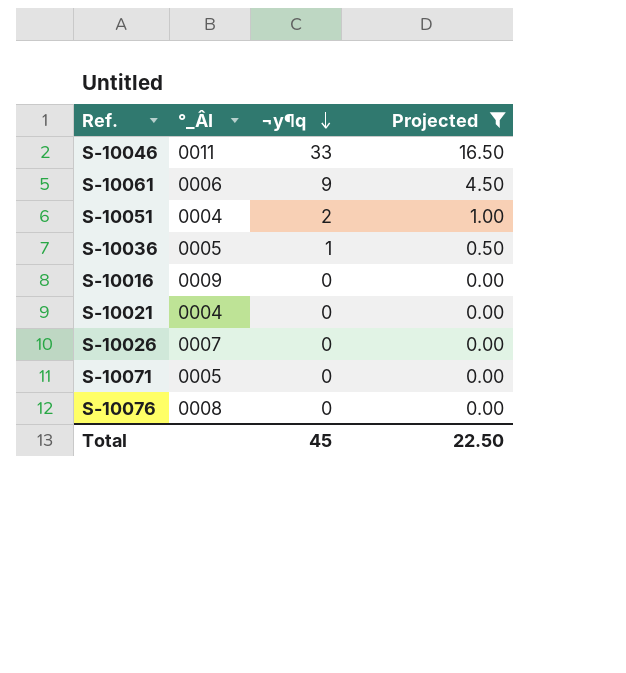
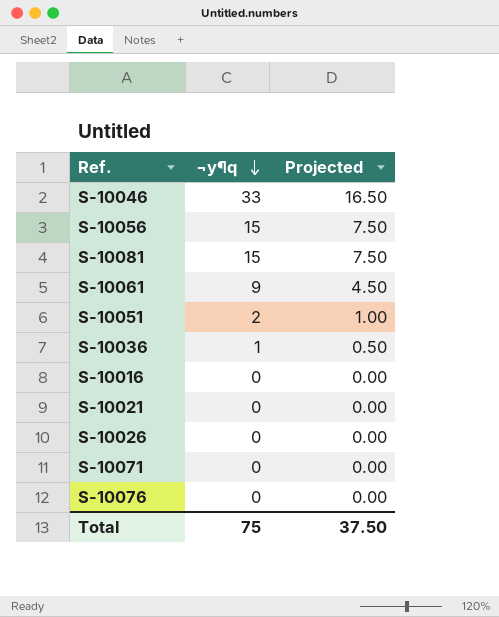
filter: Projected != 7.50 -> none
column °_ÂI | position: 2 -> none
Total | ¬y¶q: 45 -> 75
Total | Projected: 22.50 -> 37.50

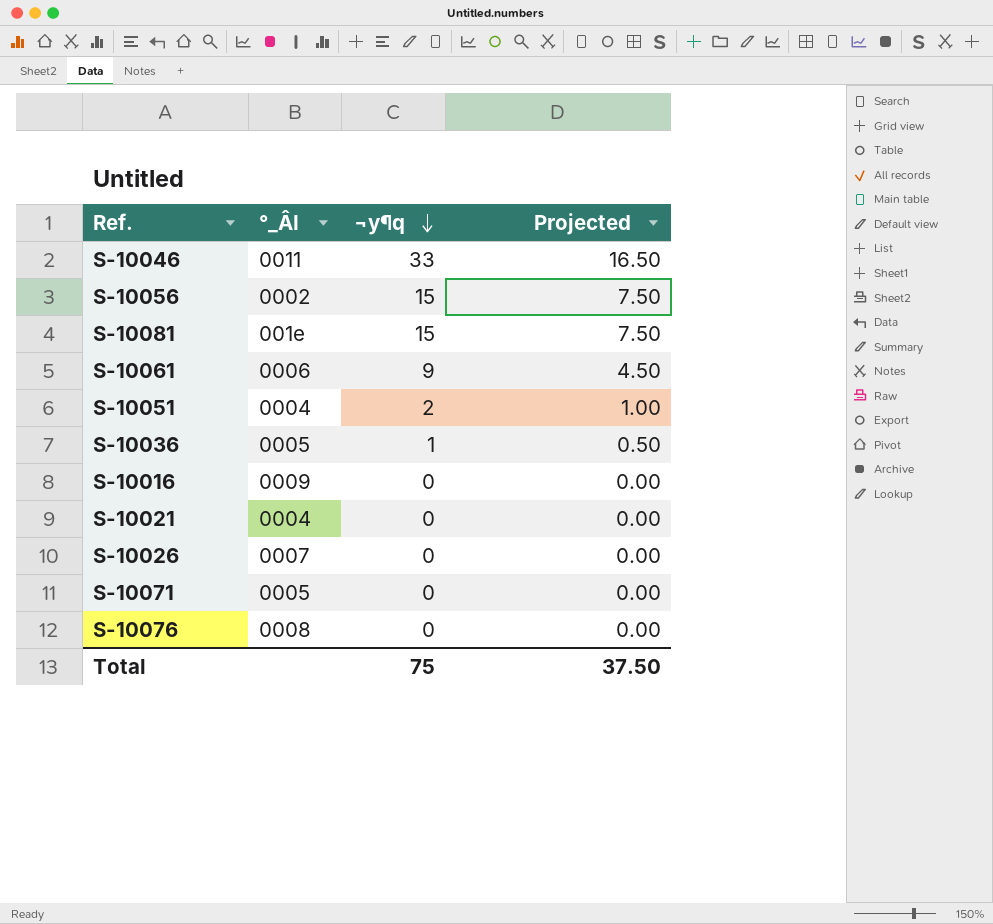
column °_ÂI | position: none -> 2

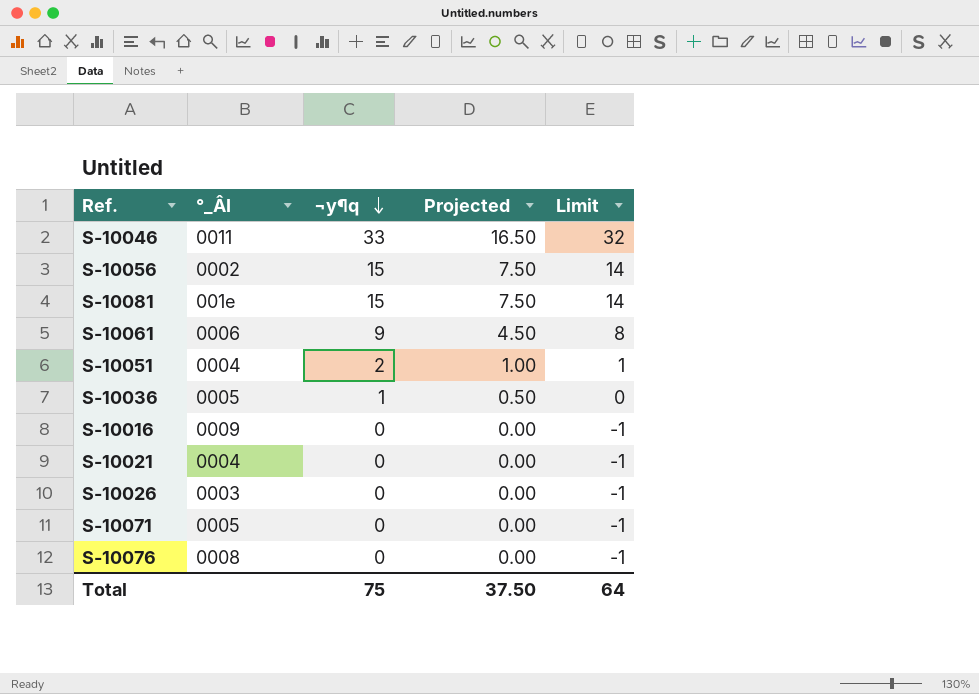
column Limit | formula: none -> [¬y¶q] - 1
S-10026 | °_ÂI: 0007 -> 0003

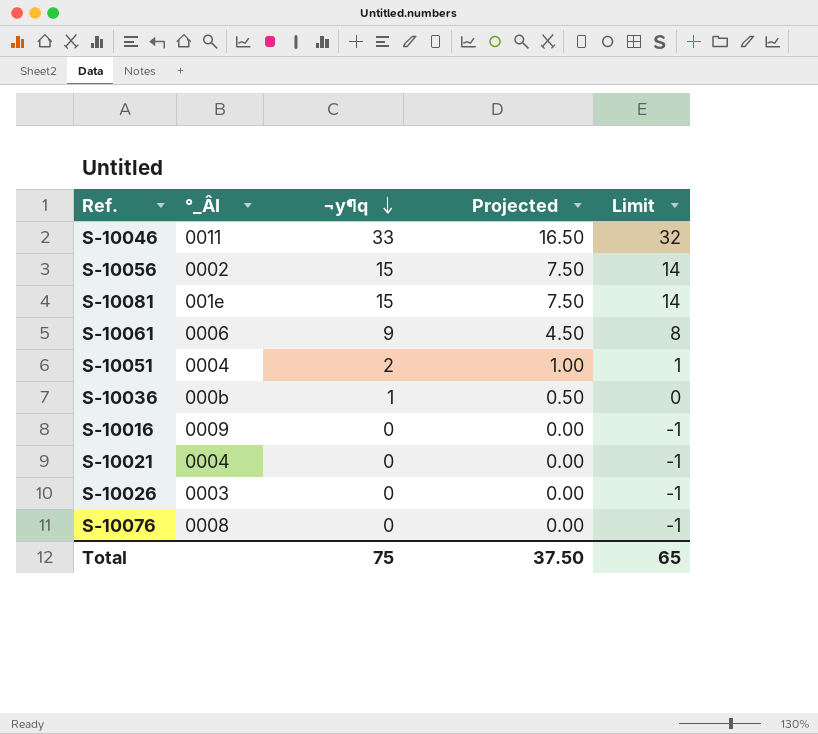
row S-10071: 0005 | 0 | 0.00 | -1 -> none
S-10036 | °_ÂI: 0005 -> 000b
Total | Limit: 64 -> 65

